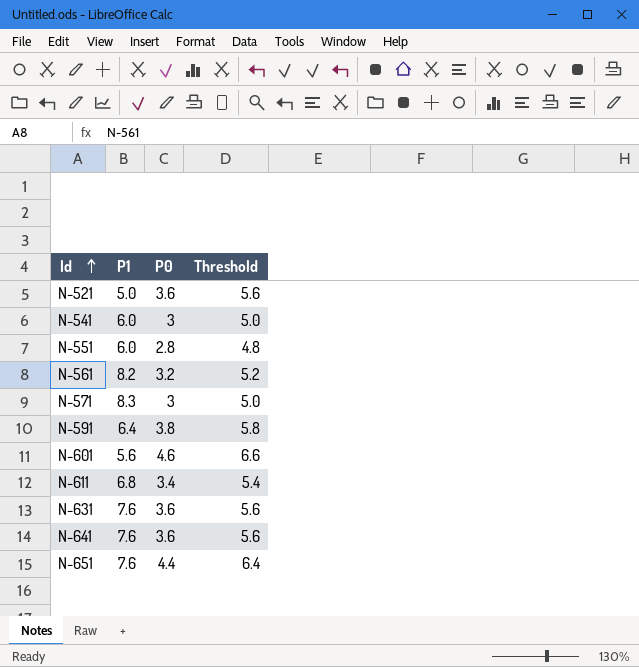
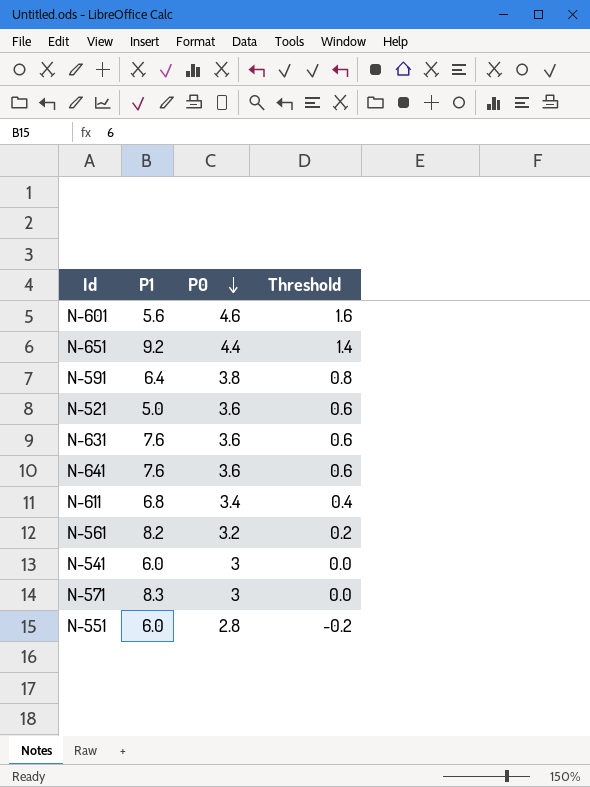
row order: Id ascending -> P0 descending
column Threshold | formula: [P0] + 2 -> [P0] - 3
N-651 | P1: 7.6 -> 9.2

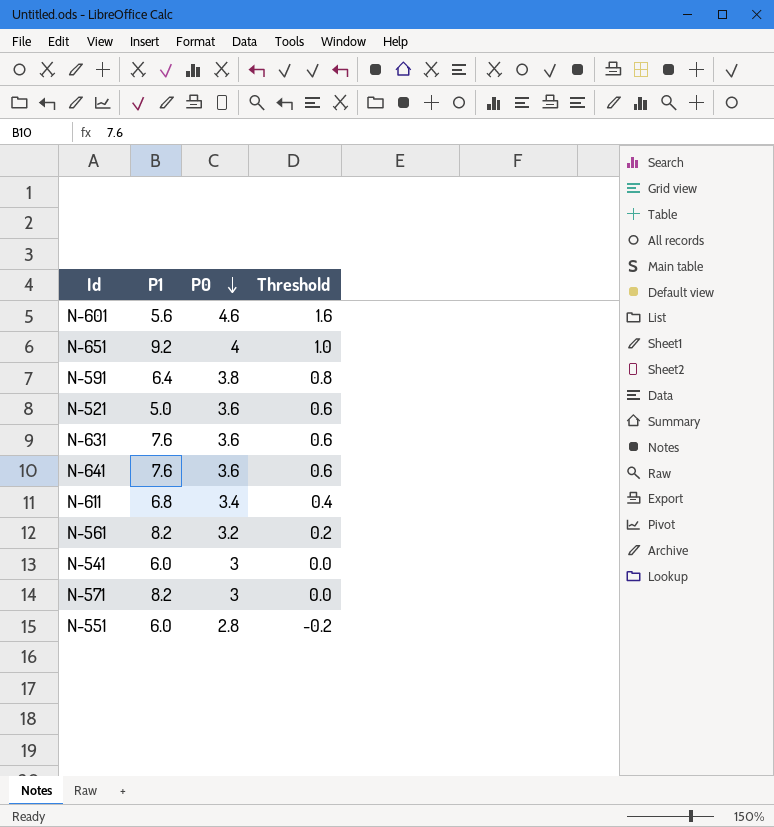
N-651 | P0: 4.4 -> 4
N-651 | Threshold: 1.4 -> 1.0
N-571 | P1: 8.3 -> 8.2

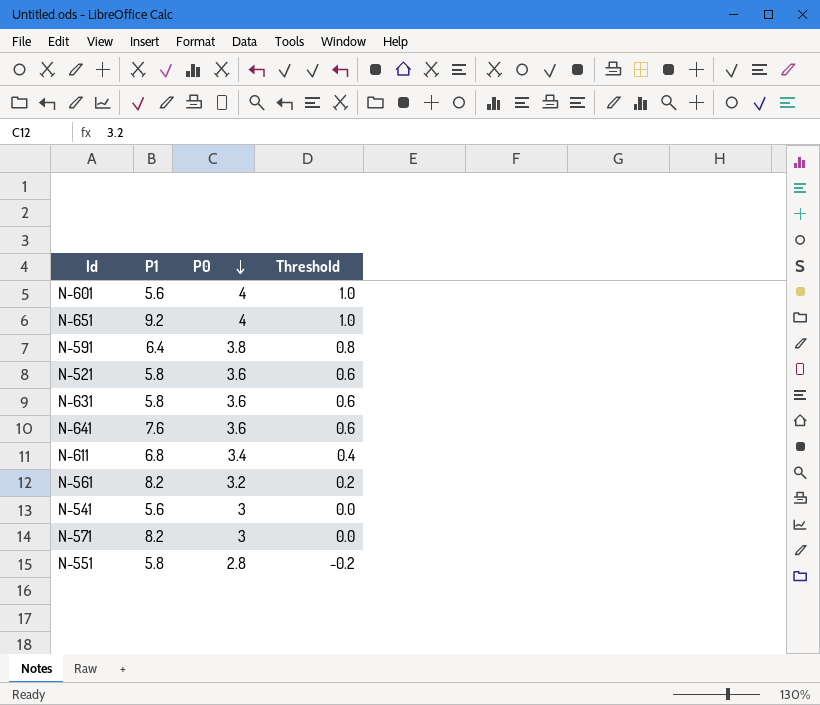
N-601 | P0: 4.6 -> 4
N-601 | Threshold: 1.6 -> 1.0
N-521 | P1: 5.0 -> 5.8
N-631 | P1: 7.6 -> 5.8
N-541 | P1: 6.0 -> 5.6
N-551 | P1: 6.0 -> 5.8

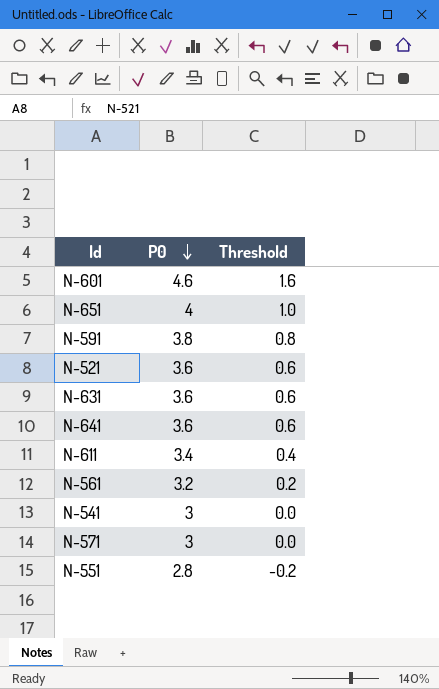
column P1 | position: 2 -> none
N-601 | P0: 4 -> 4.6
N-601 | Threshold: 1.0 -> 1.6

